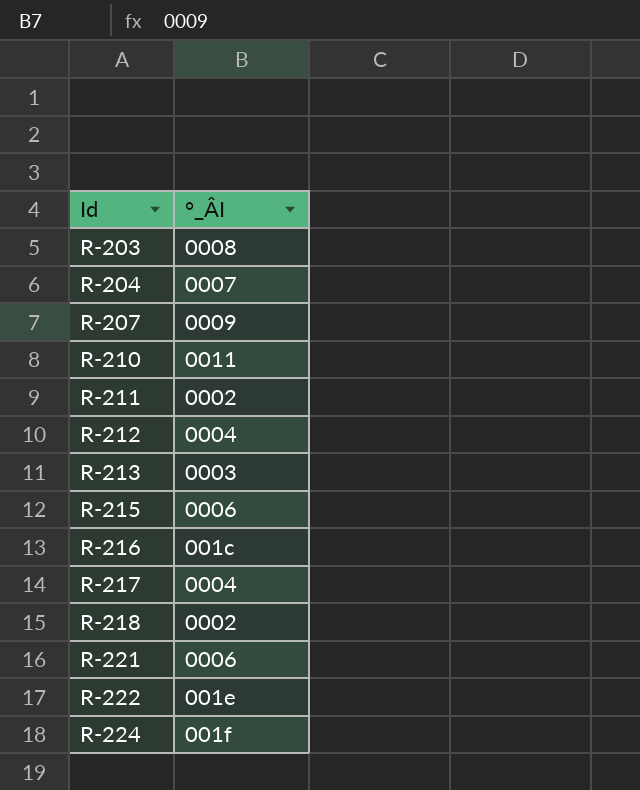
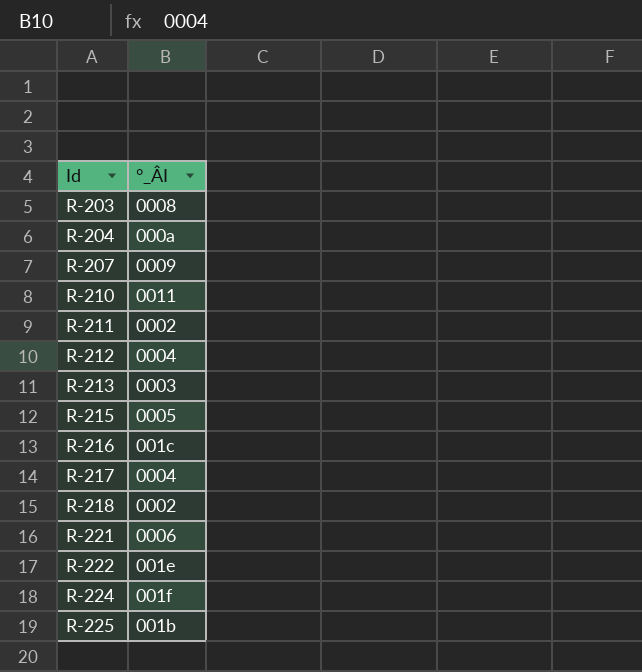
R-204 | °_ÂI: 0007 -> 000a
R-215 | °_ÂI: 0006 -> 0005
row R-225: none -> 001b

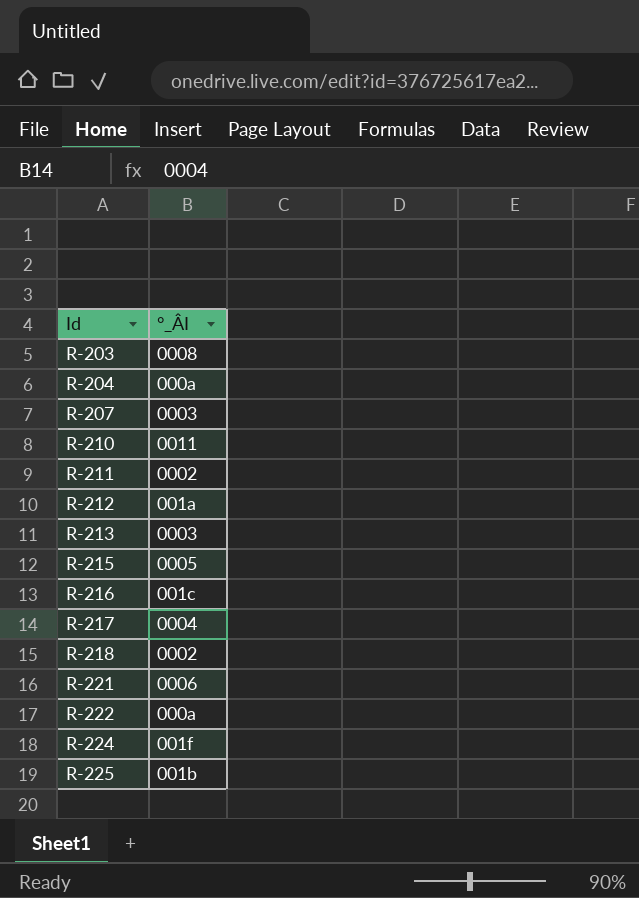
R-207 | °_ÂI: 0009 -> 0003
R-212 | °_ÂI: 0004 -> 001a
R-222 | °_ÂI: 001e -> 000a

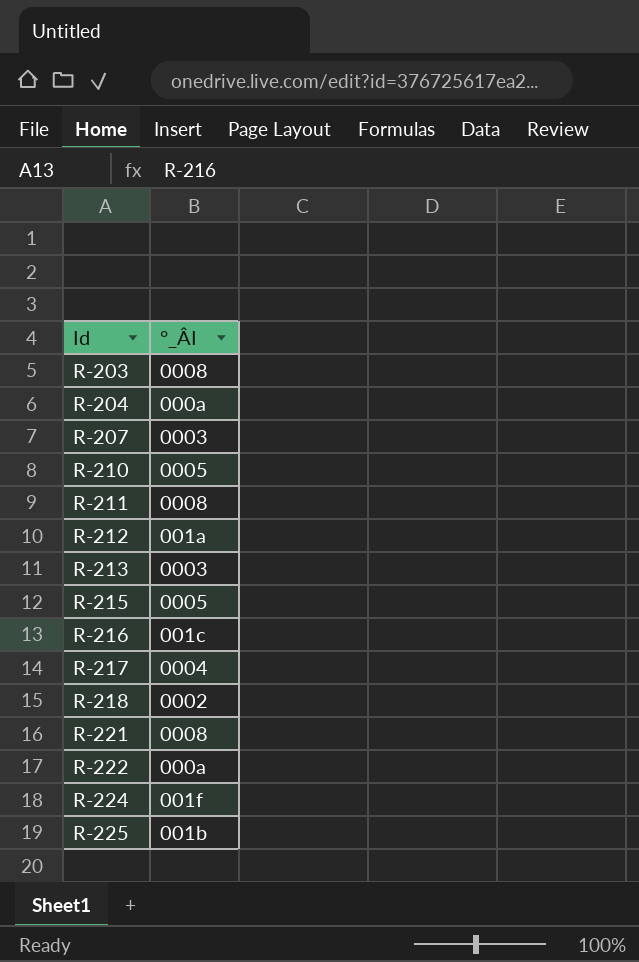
R-210 | °_ÂI: 0011 -> 0005
R-211 | °_ÂI: 0002 -> 0008
R-221 | °_ÂI: 0006 -> 0008

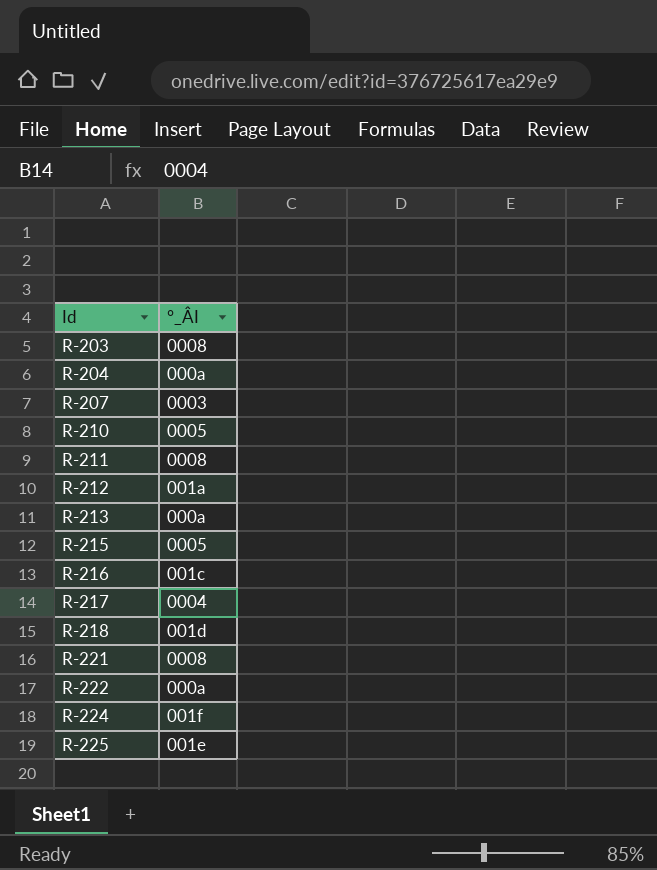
R-213 | °_ÂI: 0003 -> 000a
R-218 | °_ÂI: 0002 -> 001d
R-225 | °_ÂI: 001b -> 001e

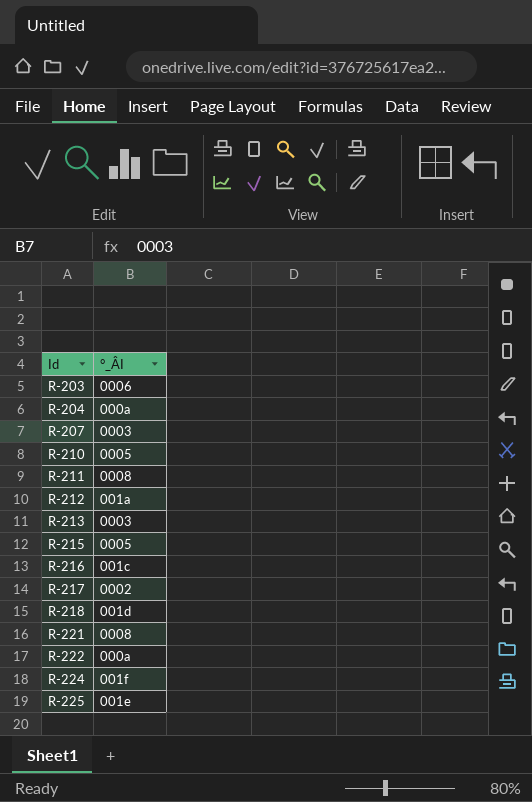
R-203 | °_ÂI: 0008 -> 0006
R-213 | °_ÂI: 000a -> 0003
R-217 | °_ÂI: 0004 -> 0002

